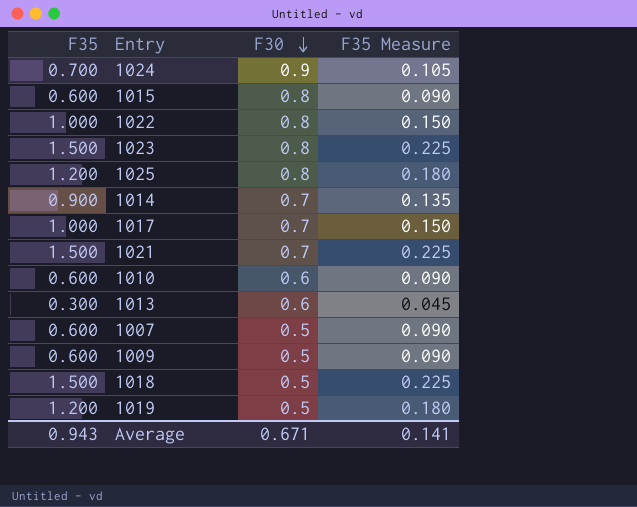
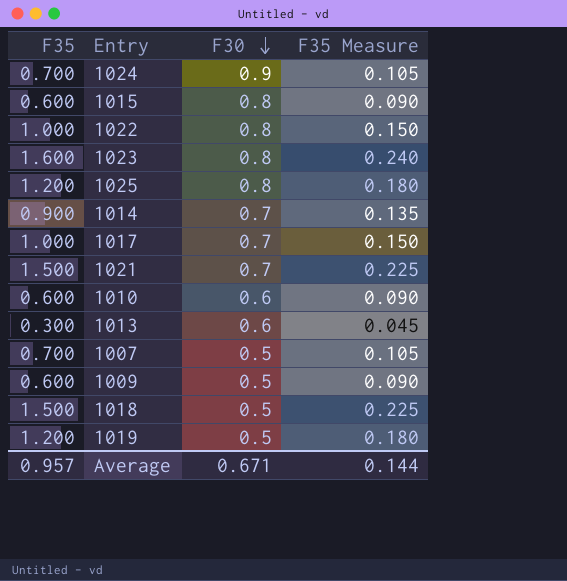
1023 | F35: 1.500 -> 1.600
1023 | F35 Measure: 0.225 -> 0.240
1007 | F35: 0.600 -> 0.700
1007 | F35 Measure: 0.090 -> 0.105
Average | F35: 0.943 -> 0.957
Average | F35 Measure: 0.141 -> 0.144

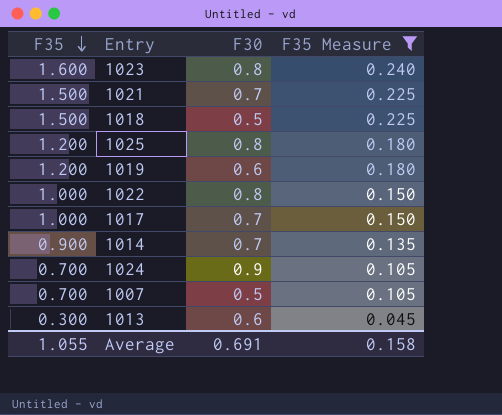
filter: none -> F35 Measure != 0.090
row order: F30 descending -> F35 descending
1019 | F30: 0.5 -> 0.6
Average | F35: 0.957 -> 1.055
Average | F30: 0.671 -> 0.691
Average | F35 Measure: 0.144 -> 0.158

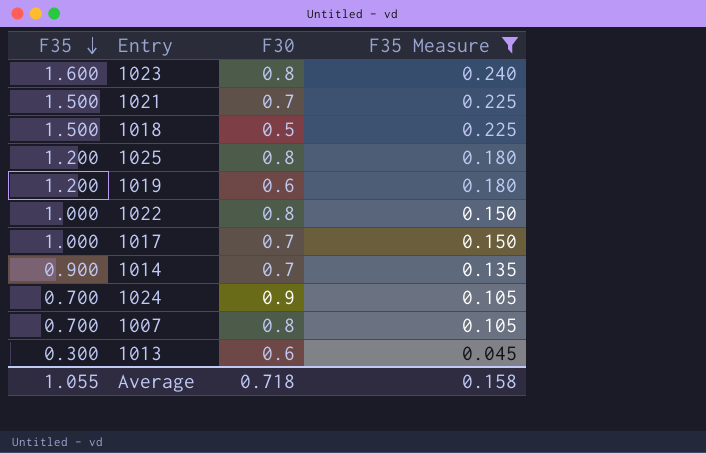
1007 | F30: 0.5 -> 0.8
Average | F30: 0.691 -> 0.718

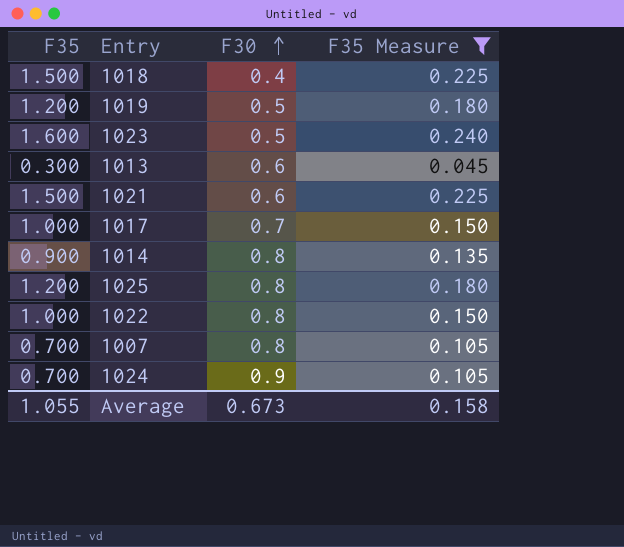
row order: F35 descending -> F30 ascending
1018 | F30: 0.5 -> 0.4
1019 | F30: 0.6 -> 0.5
1023 | F30: 0.8 -> 0.5
1021 | F30: 0.7 -> 0.6
1014 | F30: 0.7 -> 0.8
Average | F30: 0.718 -> 0.673

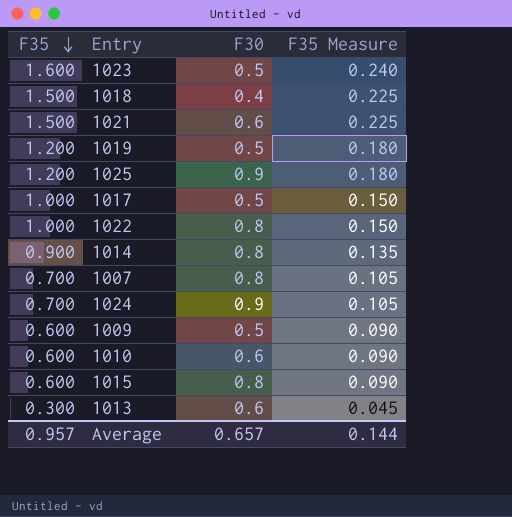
filter: F35 Measure != 0.090 -> none
row order: F30 ascending -> F35 descending
1025 | F30: 0.8 -> 0.9
1017 | F30: 0.7 -> 0.5
Average | F35: 1.055 -> 0.957
Average | F30: 0.673 -> 0.657
Average | F35 Measure: 0.158 -> 0.144

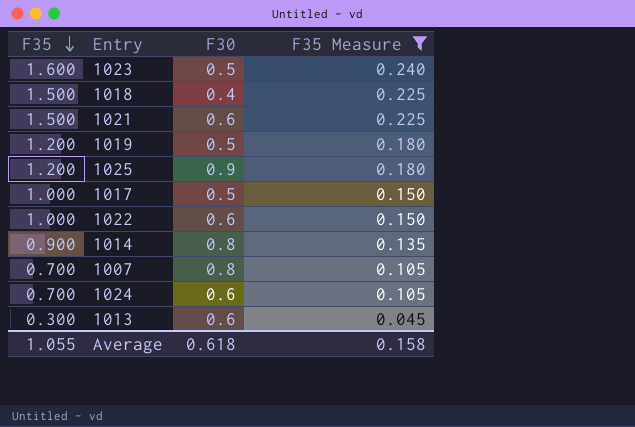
filter: none -> F35 Measure != 0.090
1022 | F30: 0.8 -> 0.6
1024 | F30: 0.9 -> 0.6
Average | F35: 0.957 -> 1.055
Average | F30: 0.657 -> 0.618
Average | F35 Measure: 0.144 -> 0.158

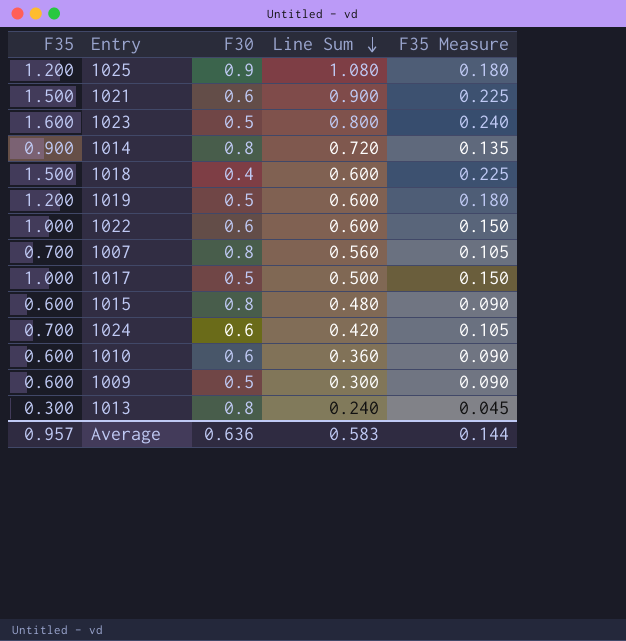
filter: F35 Measure != 0.090 -> none
row order: F35 descending -> Line Sum descending
column Line Sum | formula: none -> [F35] * [F30]
1013 | F30: 0.6 -> 0.8
Average | F35: 1.055 -> 0.957
Average | F30: 0.618 -> 0.636
Average | F35 Measure: 0.158 -> 0.144

